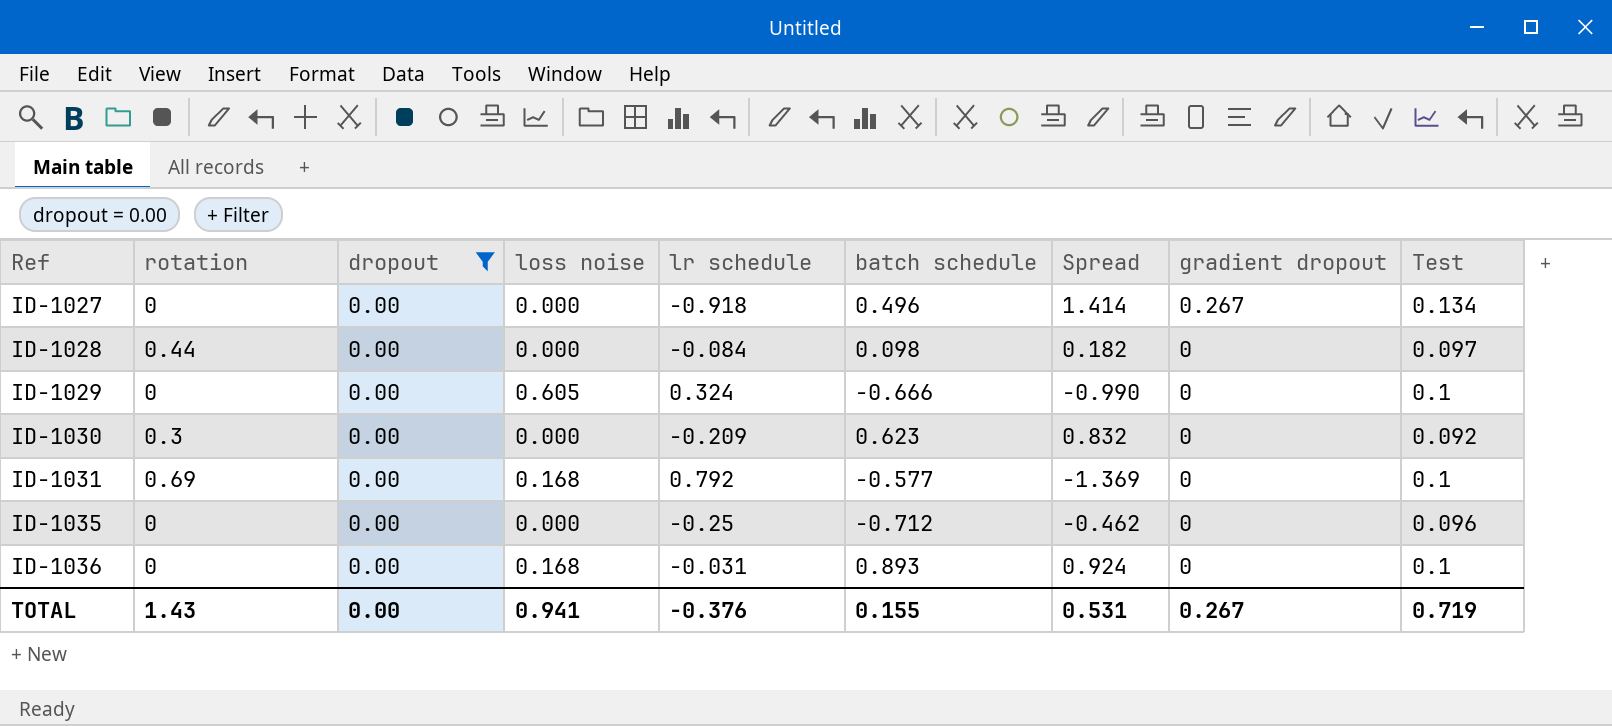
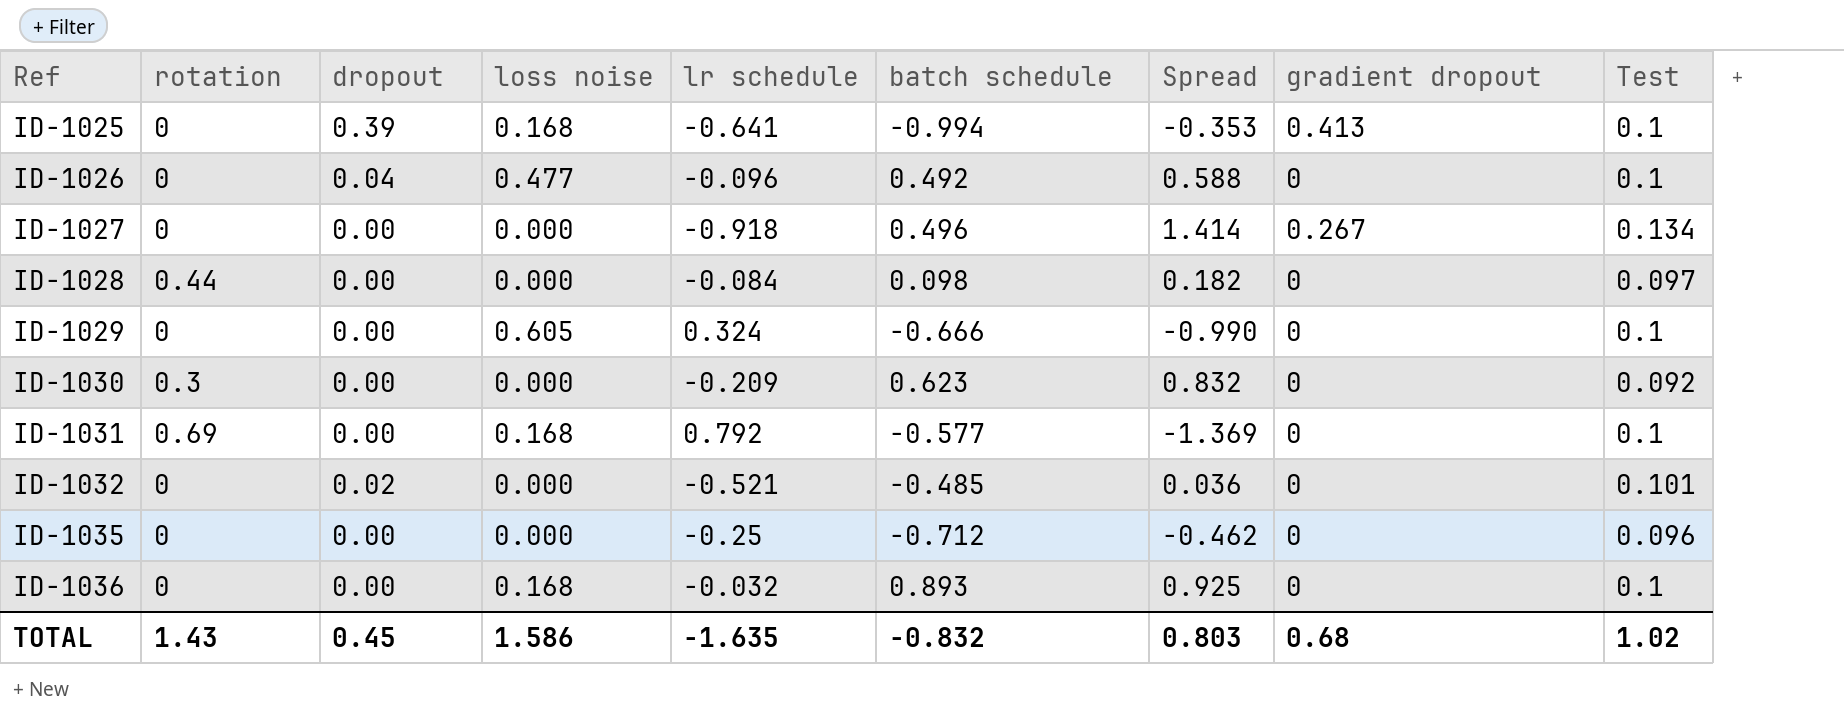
filter: dropout = 0.00 -> none
ID-1036 | lr schedule: -0.031 -> -0.032
ID-1036 | Spread: 0.924 -> 0.925
TOTAL | dropout: 0.00 -> 0.45
TOTAL | loss noise: 0.941 -> 1.586
TOTAL | lr schedule: -0.376 -> -1.635
TOTAL | batch schedule: 0.155 -> -0.832
TOTAL | Spread: 0.531 -> 0.803
TOTAL | gradient dropout: 0.267 -> 0.68
TOTAL | Test: 0.719 -> 1.02

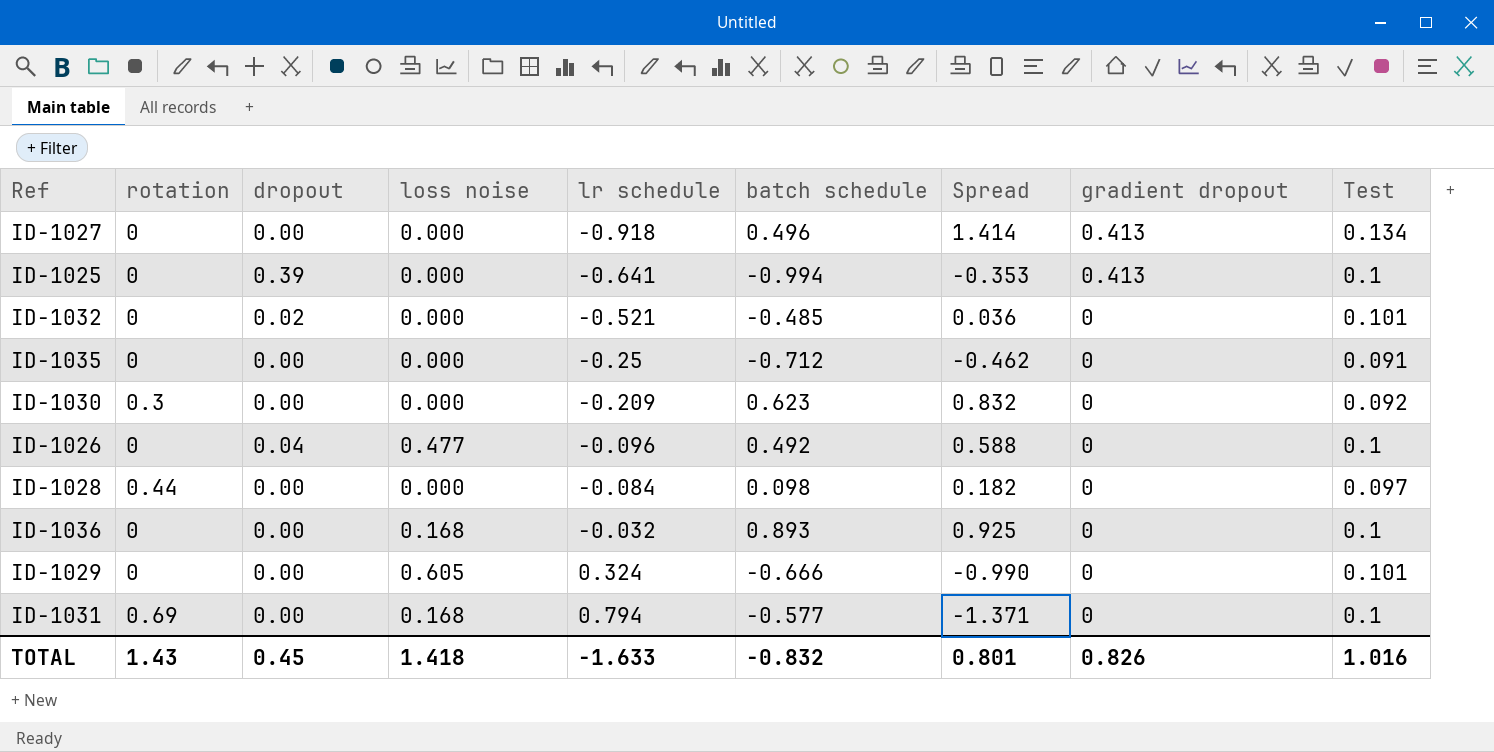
row order: Ref ascending -> lr schedule ascending
ID-1027 | gradient dropout: 0.267 -> 0.413
ID-1025 | loss noise: 0.168 -> 0.000
ID-1035 | Test: 0.096 -> 0.091
ID-1029 | Test: 0.1 -> 0.101
ID-1031 | lr schedule: 0.792 -> 0.794
ID-1031 | Spread: -1.369 -> -1.371
TOTAL | loss noise: 1.586 -> 1.418
TOTAL | lr schedule: -1.635 -> -1.633
TOTAL | Spread: 0.803 -> 0.801
TOTAL | gradient dropout: 0.68 -> 0.826
TOTAL | Test: 1.02 -> 1.016

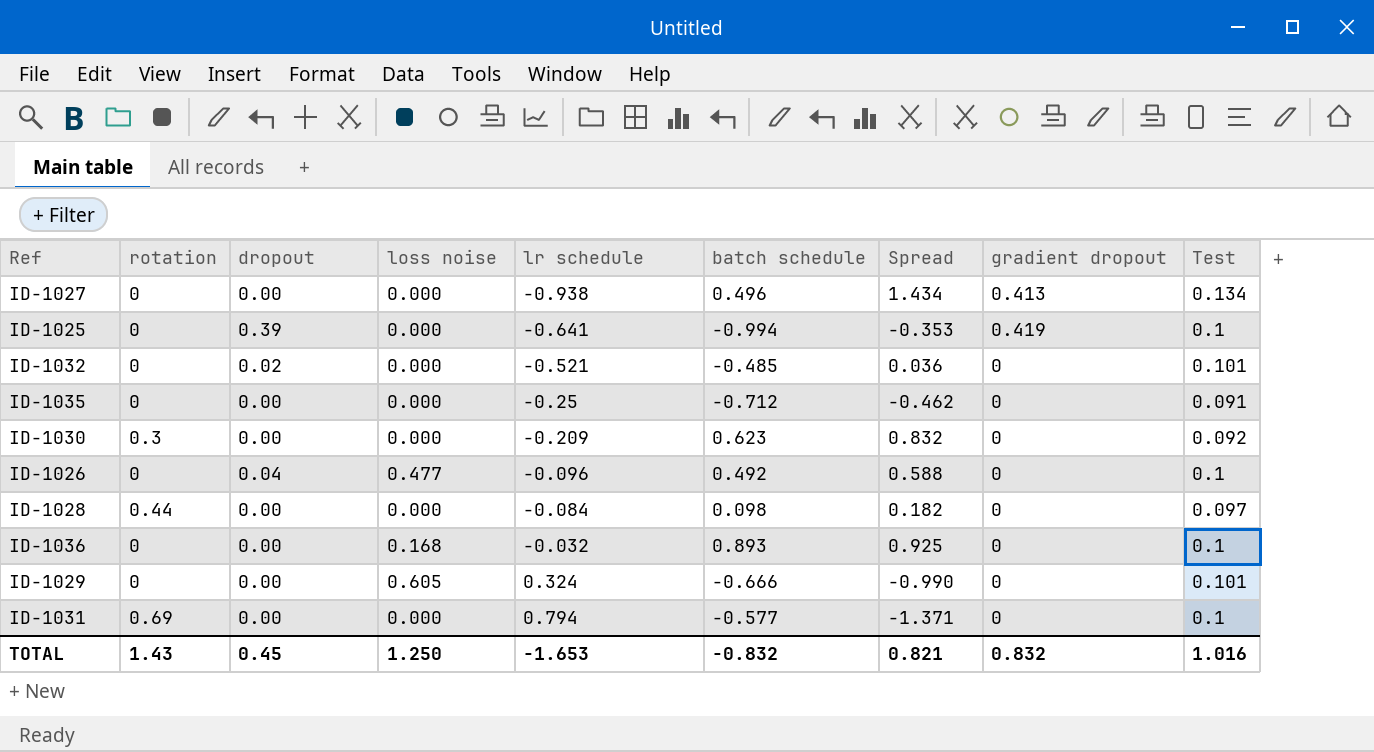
ID-1027 | lr schedule: -0.918 -> -0.938
ID-1027 | Spread: 1.414 -> 1.434
ID-1025 | gradient dropout: 0.413 -> 0.419
ID-1031 | loss noise: 0.168 -> 0.000
TOTAL | loss noise: 1.418 -> 1.250
TOTAL | lr schedule: -1.633 -> -1.653
TOTAL | Spread: 0.801 -> 0.821
TOTAL | gradient dropout: 0.826 -> 0.832

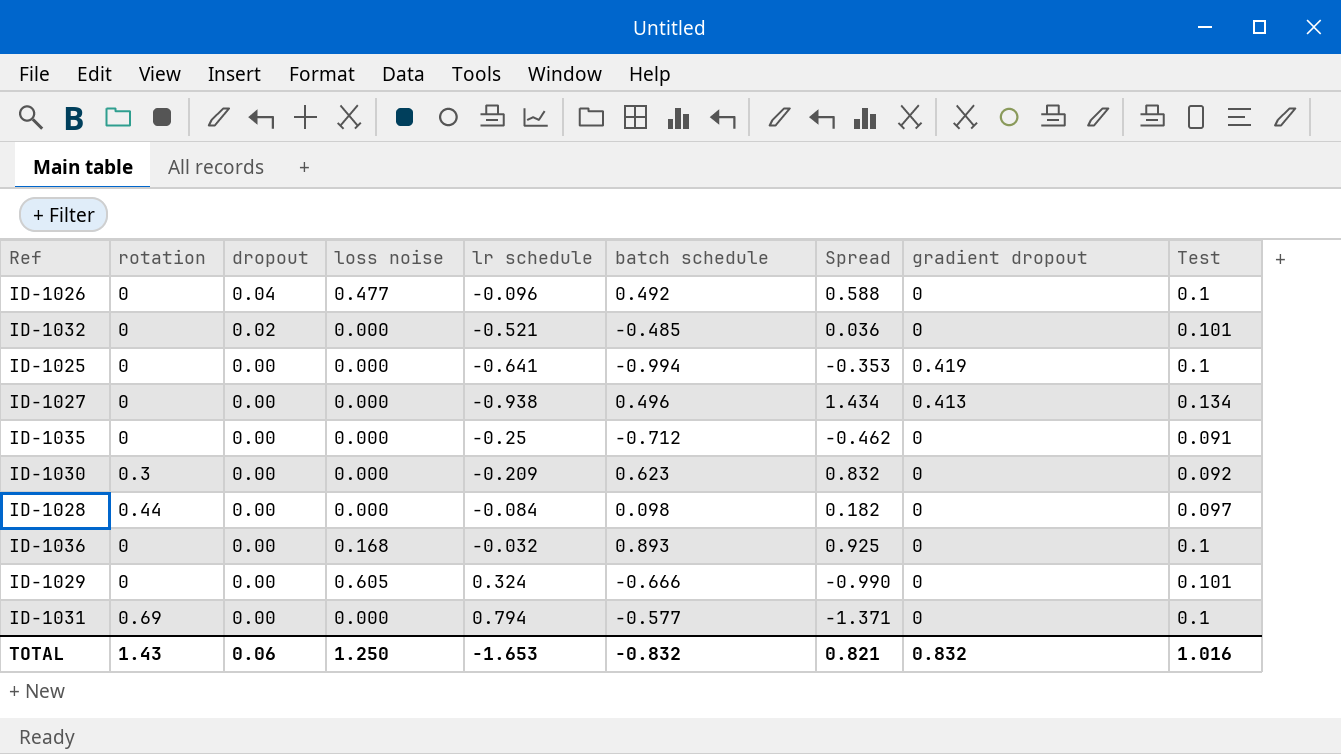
row order: lr schedule ascending -> dropout descending
ID-1025 | dropout: 0.39 -> 0.00
TOTAL | dropout: 0.45 -> 0.06

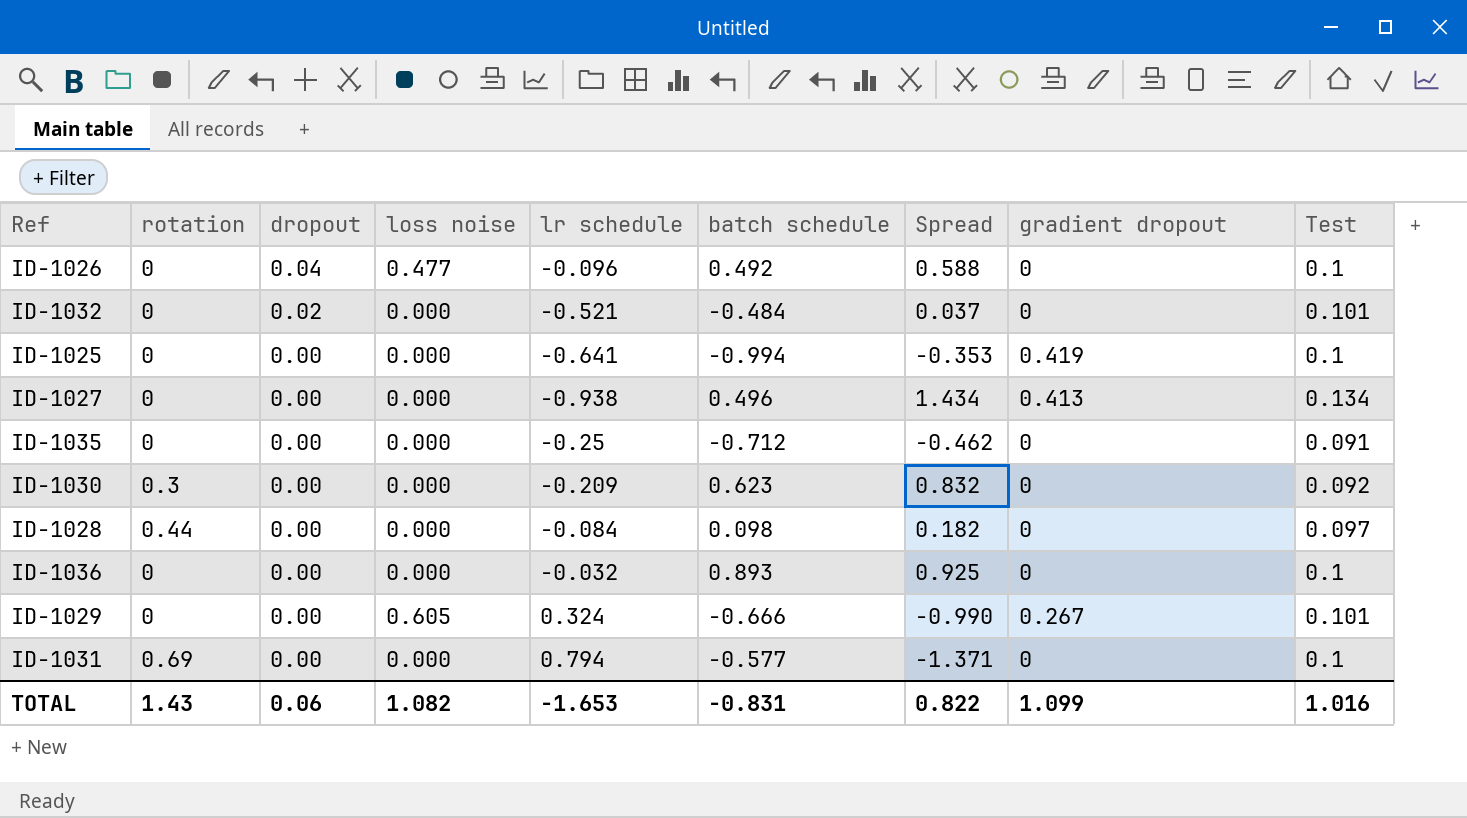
ID-1032 | batch schedule: -0.485 -> -0.484
ID-1032 | Spread: 0.036 -> 0.037
ID-1036 | loss noise: 0.168 -> 0.000
ID-1029 | gradient dropout: 0 -> 0.267
TOTAL | loss noise: 1.250 -> 1.082
TOTAL | batch schedule: -0.832 -> -0.831
TOTAL | Spread: 0.821 -> 0.822
TOTAL | gradient dropout: 0.832 -> 1.099

